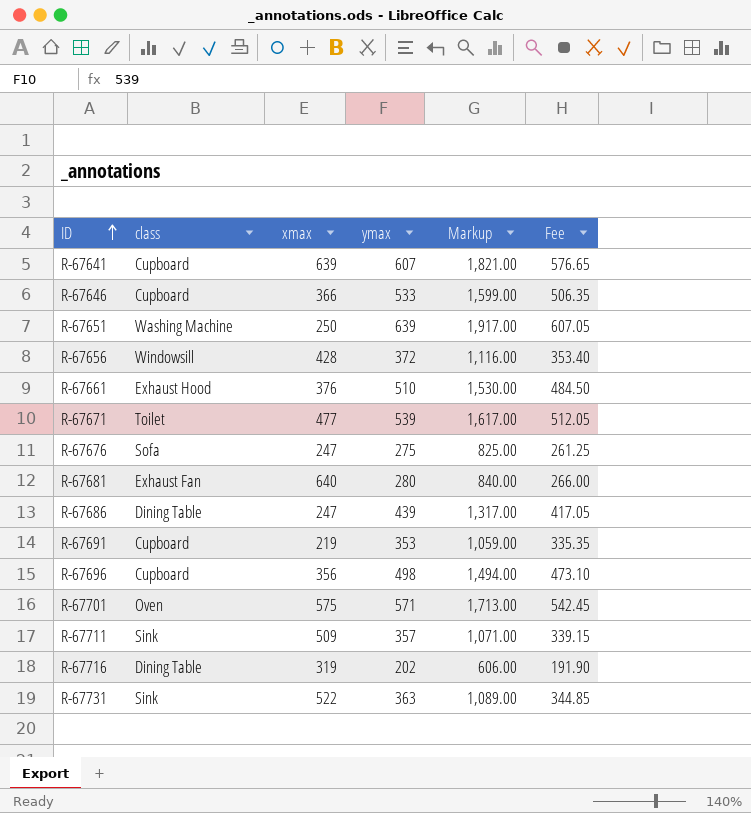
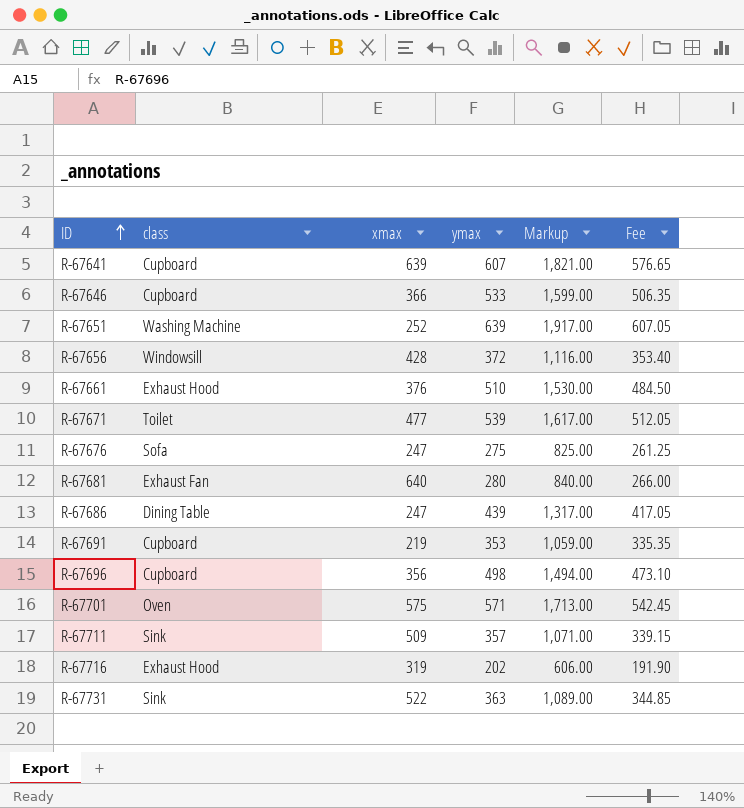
R-67651 | xmax: 250 -> 252
R-67716 | class: Dining Table -> Exhaust Hood

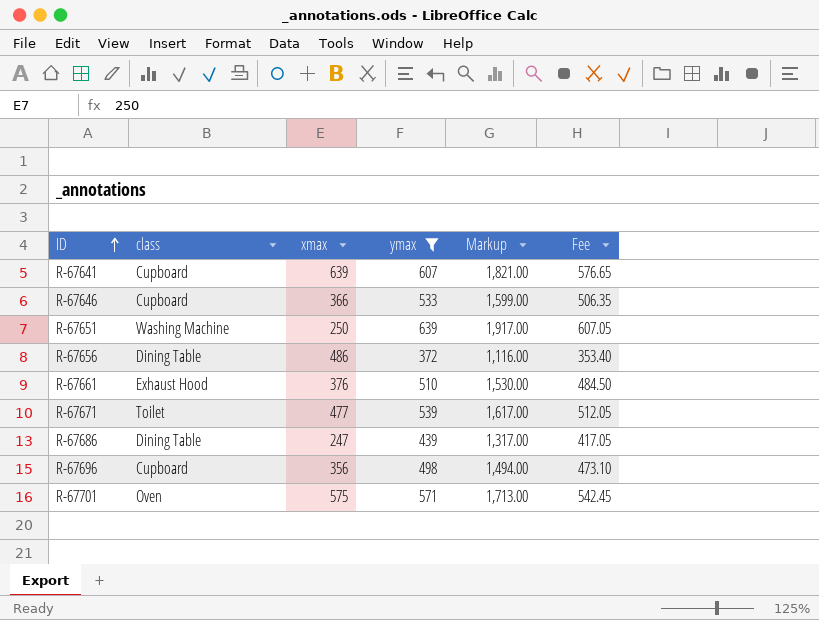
filter: none -> ymax >= 372
R-67651 | xmax: 252 -> 250
R-67656 | class: Windowsill -> Dining Table
R-67656 | xmax: 428 -> 486

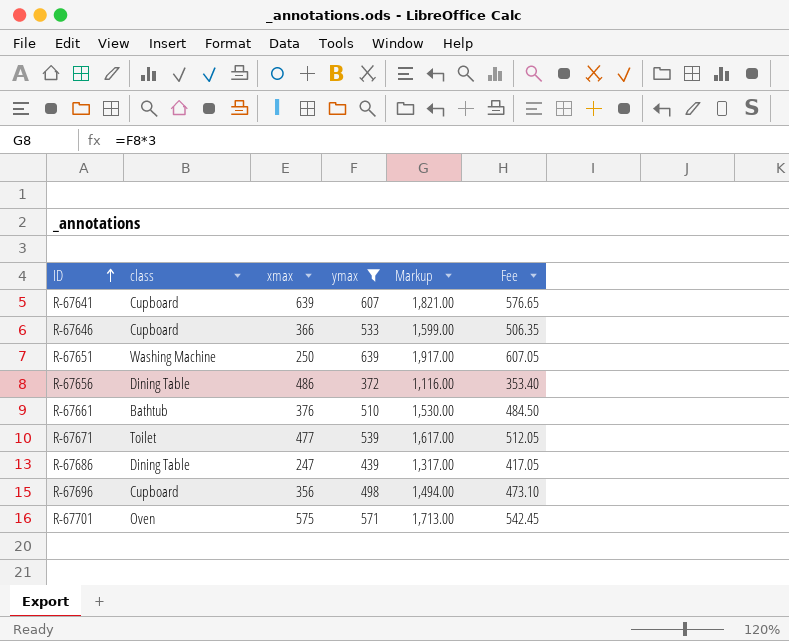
R-67661 | class: Exhaust Hood -> Bathtub

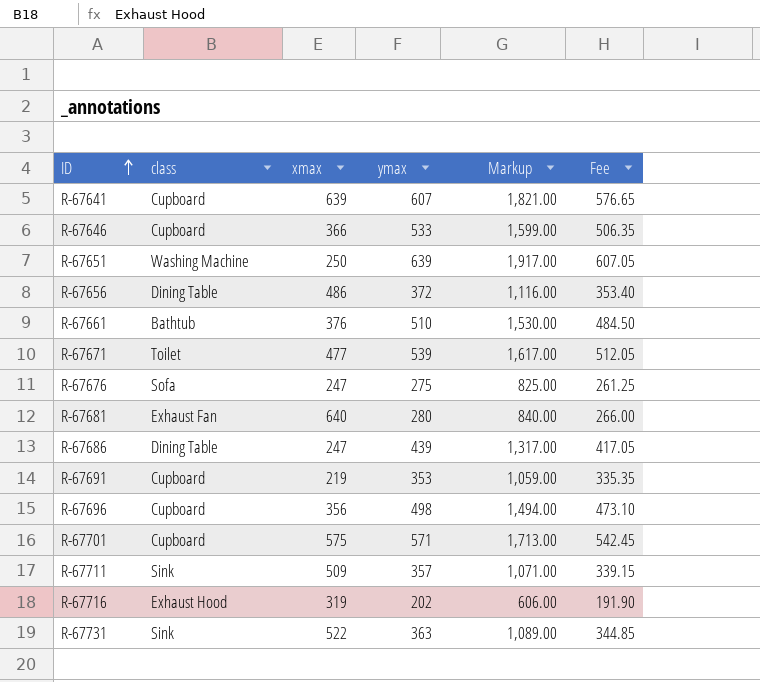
filter: ymax >= 372 -> none
R-67701 | class: Oven -> Cupboard

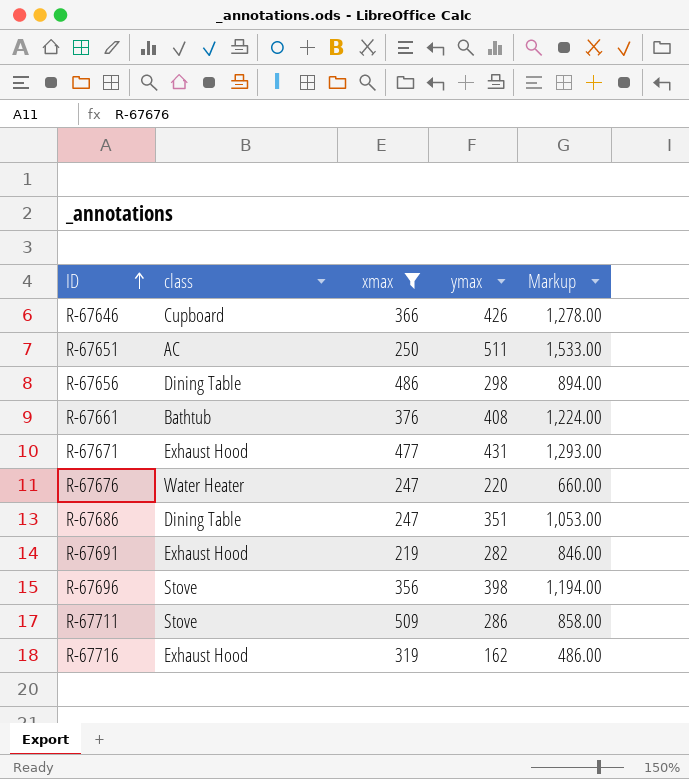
filter: none -> xmax <= 509
column Fee | formula: [ymax] * 0.95 -> none
R-67646 | ymax: 533 -> 426
R-67646 | Markup: 1,599.00 -> 1,278.00
R-67651 | class: Washing Machine -> AC
R-67651 | ymax: 639 -> 511
R-67651 | Markup: 1,917.00 -> 1,533.00
R-67656 | ymax: 372 -> 298
R-67656 | Markup: 1,116.00 -> 894.00
R-67661 | ymax: 510 -> 408
R-67661 | Markup: 1,530.00 -> 1,224.00
R-67671 | class: Toilet -> Exhaust Hood
R-67671 | ymax: 539 -> 431
R-67671 | Markup: 1,617.00 -> 1,293.00
R-67676 | class: Sofa -> Water Heater
R-67676 | ymax: 275 -> 220
R-67676 | Markup: 825.00 -> 660.00
R-67686 | ymax: 439 -> 351
R-67686 | Markup: 1,317.00 -> 1,053.00
R-67691 | class: Cupboard -> Exhaust Hood
R-67691 | ymax: 353 -> 282
R-67691 | Markup: 1,059.00 -> 846.00
R-67696 | class: Cupboard -> Stove
R-67696 | ymax: 498 -> 398
R-67696 | Markup: 1,494.00 -> 1,194.00
R-67711 | class: Sink -> Stove
R-67711 | ymax: 357 -> 286
R-67711 | Markup: 1,071.00 -> 858.00
R-67716 | ymax: 202 -> 162
R-67716 | Markup: 606.00 -> 486.00

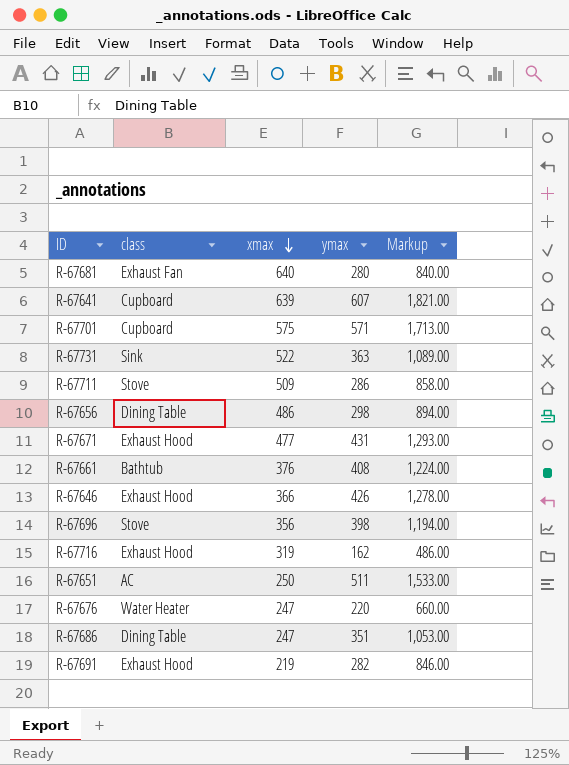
filter: xmax <= 509 -> none
row order: ID ascending -> xmax descending
R-67646 | class: Cupboard -> Exhaust Hood

